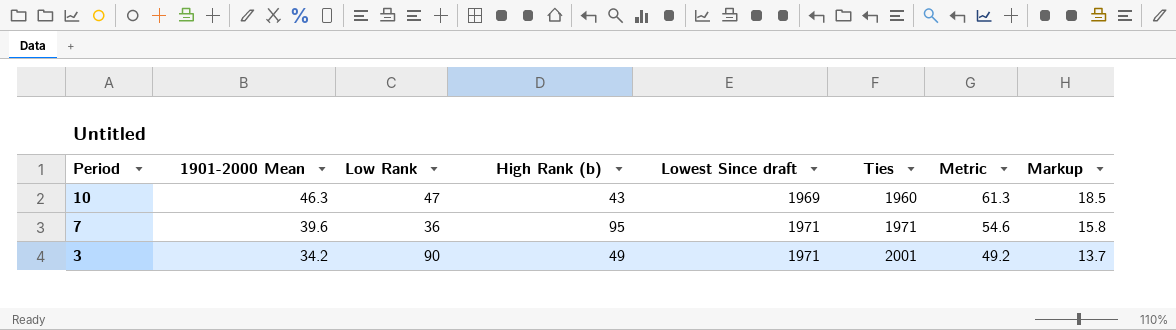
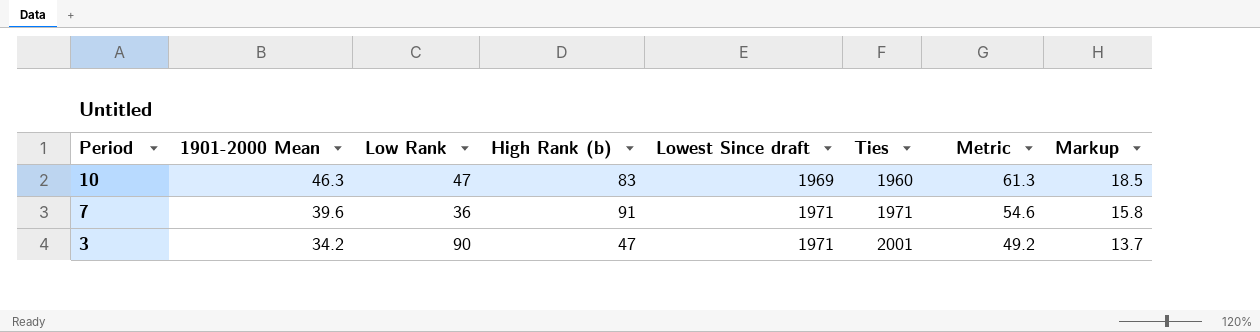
10 | High Rank (b): 43 -> 83
7 | High Rank (b): 95 -> 91
3 | High Rank (b): 49 -> 47

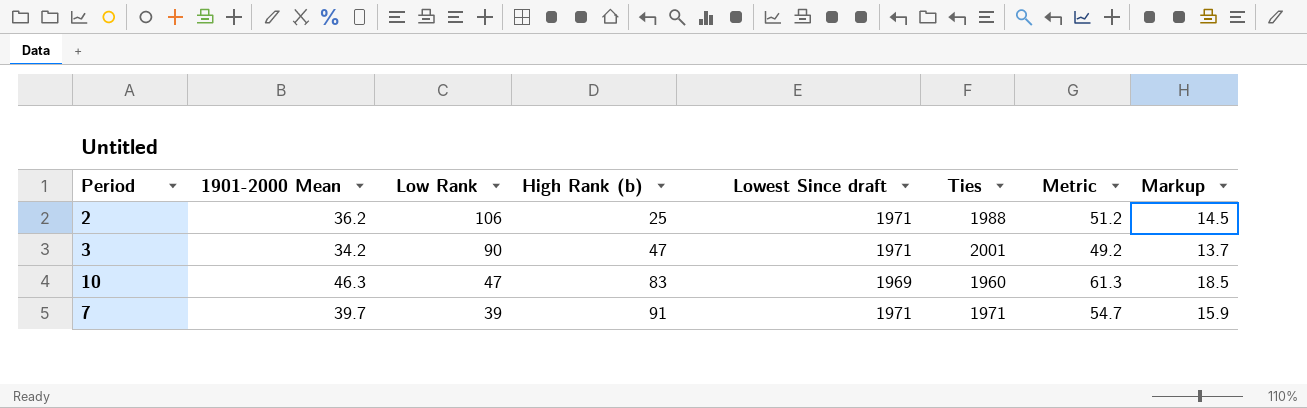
row order: Period descending -> Low Rank descending
row 2: none -> 36.2 | 106 | 25 | 1971 | 1988 | 51.2 | 14.5
7 | 1901-2000 Mean: 39.6 -> 39.7
7 | Low Rank: 36 -> 39
7 | Metric: 54.6 -> 54.7
7 | Markup: 15.8 -> 15.9

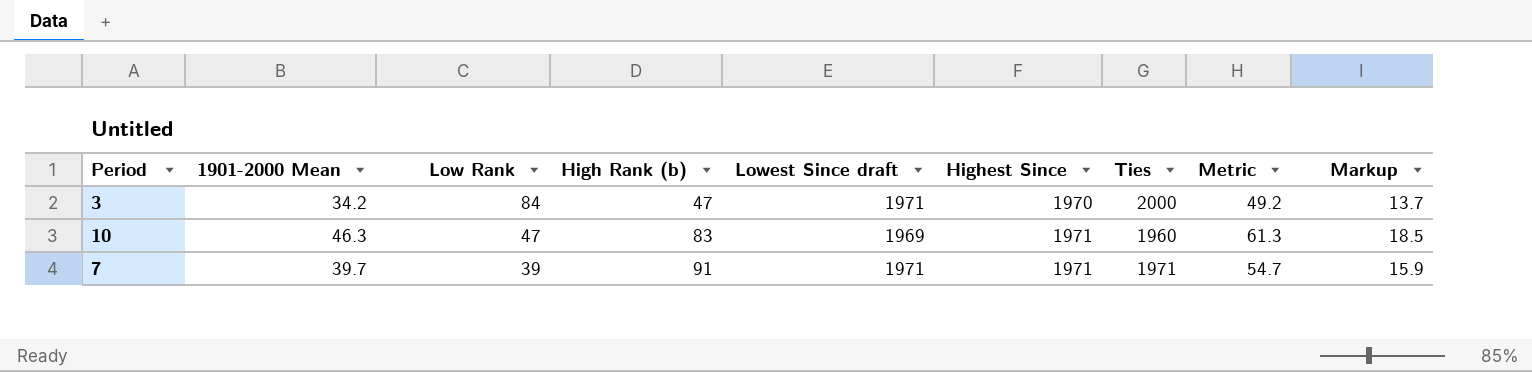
column Highest Since | position: none -> 6
row 2: 36.2 | 106 | 25 | 1971 | 1988 | 51.2 | 14.5 -> none
3 | Low Rank: 90 -> 84
3 | Ties: 2001 -> 2000

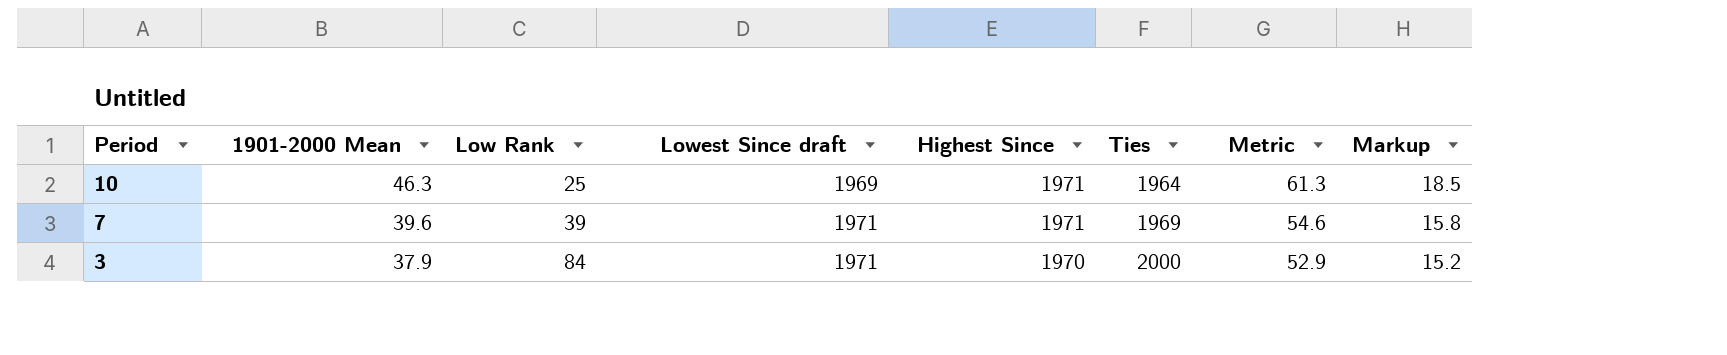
row order: Low Rank descending -> Period descending
column High Rank (b) | position: 4 -> none
10 | Low Rank: 47 -> 25
10 | Ties: 1960 -> 1964
7 | 1901-2000 Mean: 39.7 -> 39.6
7 | Ties: 1971 -> 1969
7 | Metric: 54.7 -> 54.6
7 | Markup: 15.9 -> 15.8
3 | 1901-2000 Mean: 34.2 -> 37.9
3 | Metric: 49.2 -> 52.9
3 | Markup: 13.7 -> 15.2

